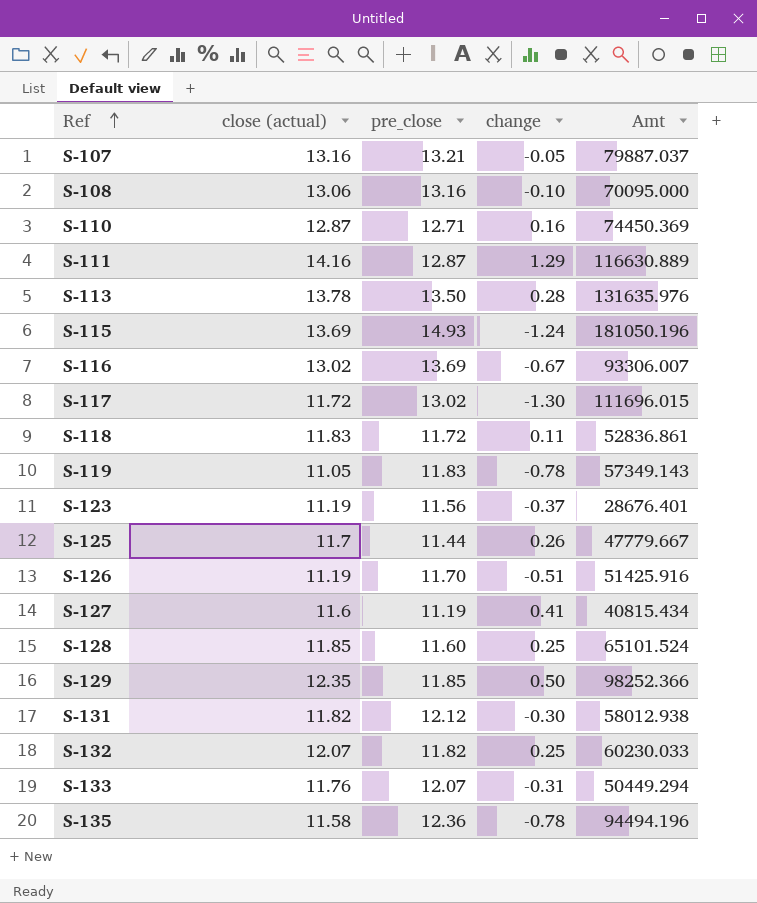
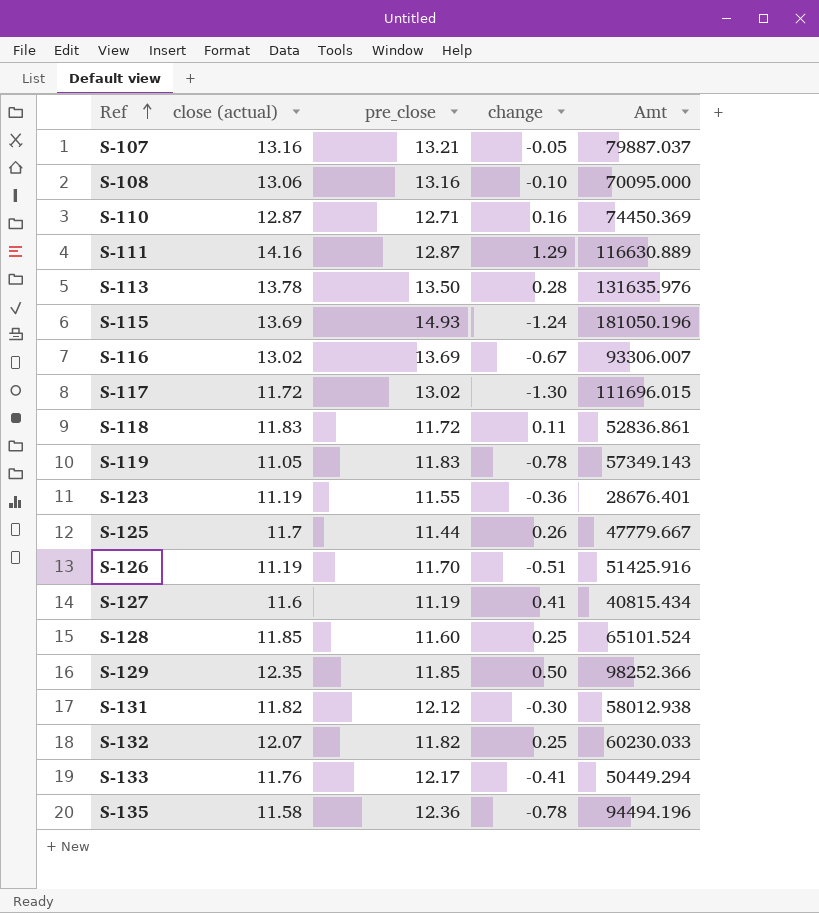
S-123 | pre_close: 11.56 -> 11.55
S-123 | change: -0.37 -> -0.36
S-133 | pre_close: 12.07 -> 12.17
S-133 | change: -0.31 -> -0.41

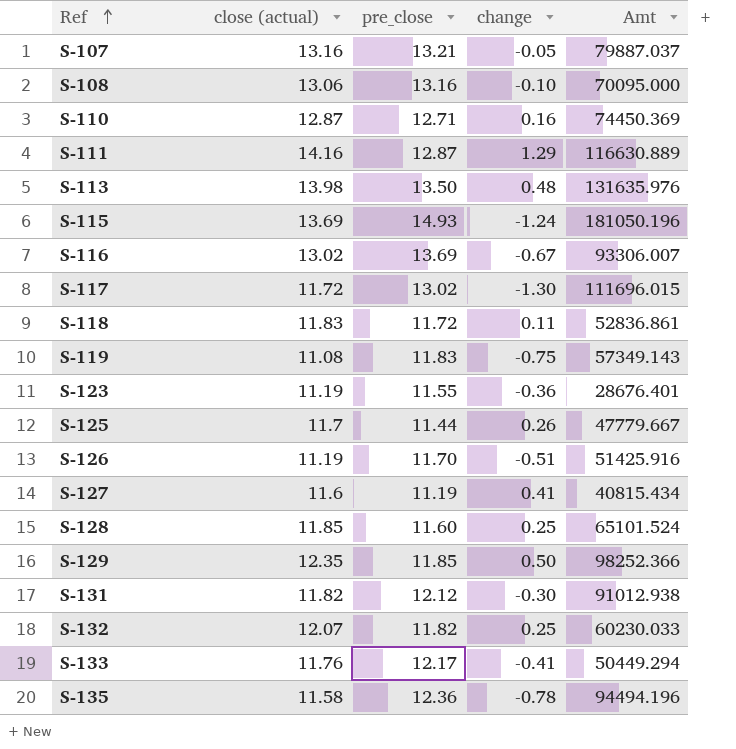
S-113 | close (actual): 13.78 -> 13.98
S-113 | change: 0.28 -> 0.48
S-119 | close (actual): 11.05 -> 11.08
S-119 | change: -0.78 -> -0.75
S-131 | Amt: 58012.938 -> 91012.938

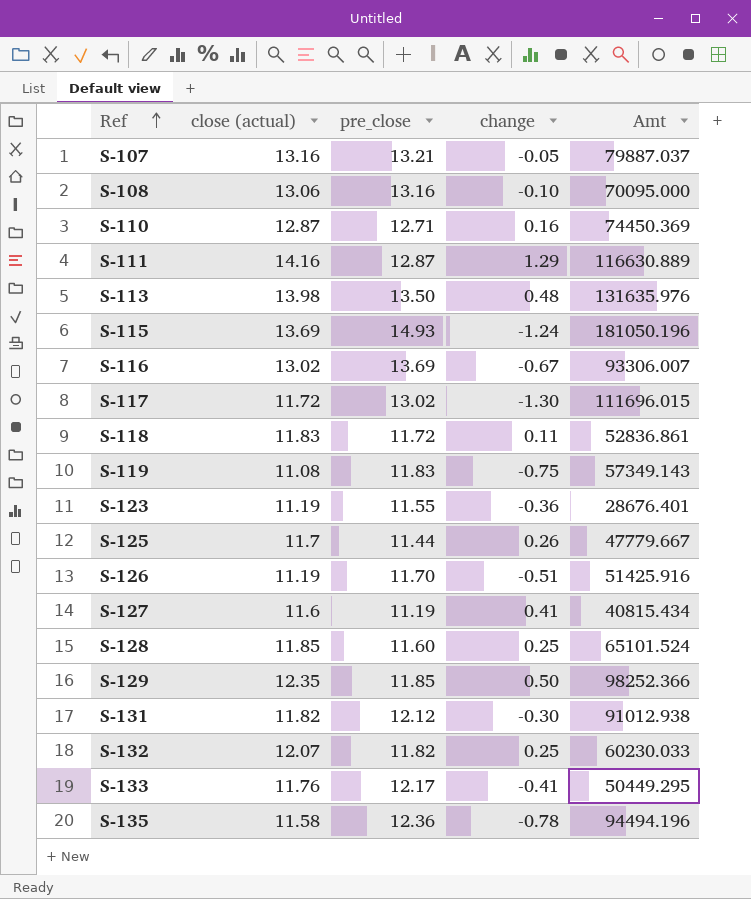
S-133 | Amt: 50449.294 -> 50449.295

